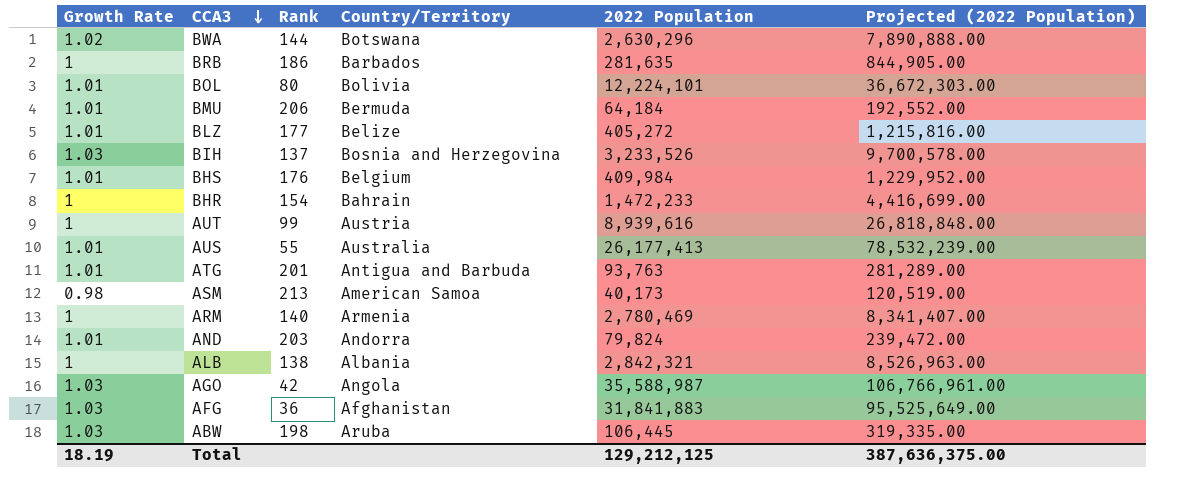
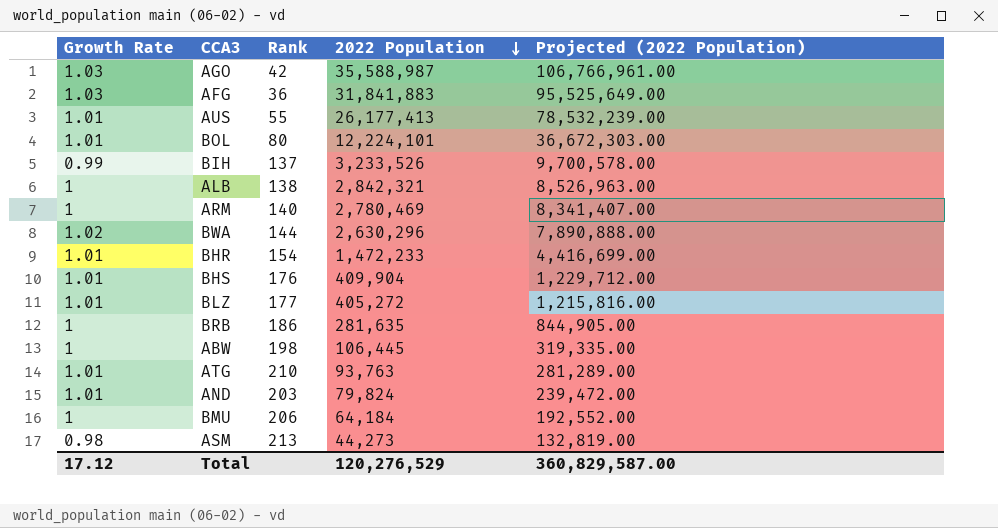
row order: CCA3 descending -> 2022 Population descending
column Country/Territory | position: 4 -> none
row AUT: 1 | 99 | Austria | 8,939,616 | 26,818,848.00 -> none
BIH | Growth Rate: 1.03 -> 0.99
BHR | Growth Rate: 1 -> 1.01
BHS | 2022 Population: 409,984 -> 409,904
BHS | Projected (2022 Population): 1,229,952.00 -> 1,229,712.00
ABW | Growth Rate: 1.03 -> 1
ATG | Rank: 201 -> 210
BMU | Growth Rate: 1.01 -> 1
ASM | 2022 Population: 40,173 -> 44,273
ASM | Projected (2022 Population): 120,519.00 -> 132,819.00
Total | Growth Rate: 18.19 -> 17.12
Total | 2022 Population: 129,212,125 -> 120,276,529
Total | Projected (2022 Population): 387,636,375.00 -> 360,829,587.00

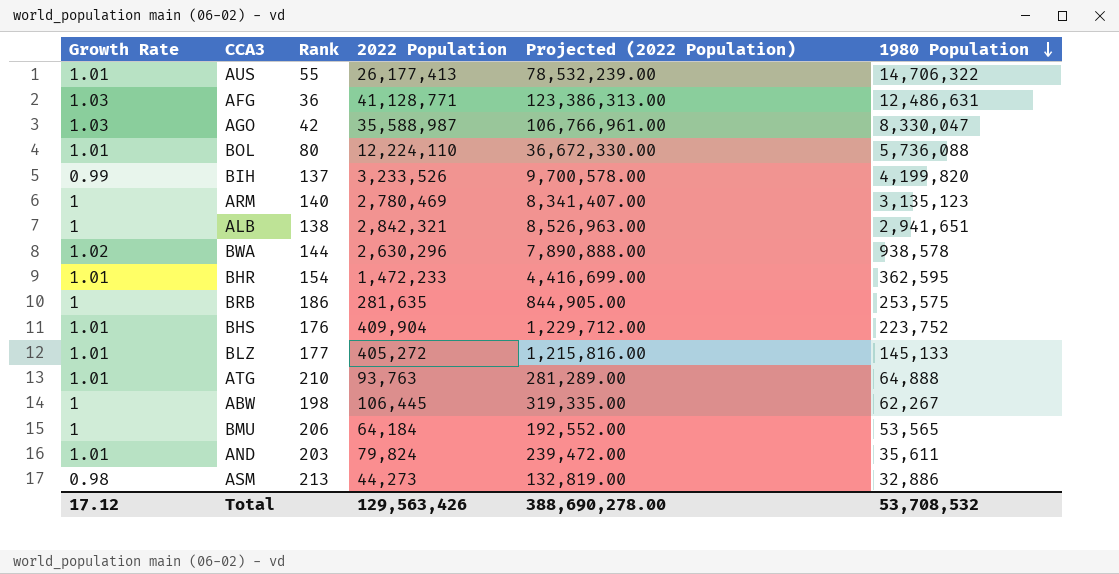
row order: 2022 Population descending -> 1980 Population descending
column 1980 Population | position: none -> 6
AFG | 2022 Population: 31,841,883 -> 41,128,771
AFG | Projected (2022 Population): 95,525,649.00 -> 123,386,313.00
BOL | 2022 Population: 12,224,101 -> 12,224,110
BOL | Projected (2022 Population): 36,672,303.00 -> 36,672,330.00
Total | 2022 Population: 120,276,529 -> 129,563,426
Total | Projected (2022 Population): 360,829,587.00 -> 388,690,278.00

